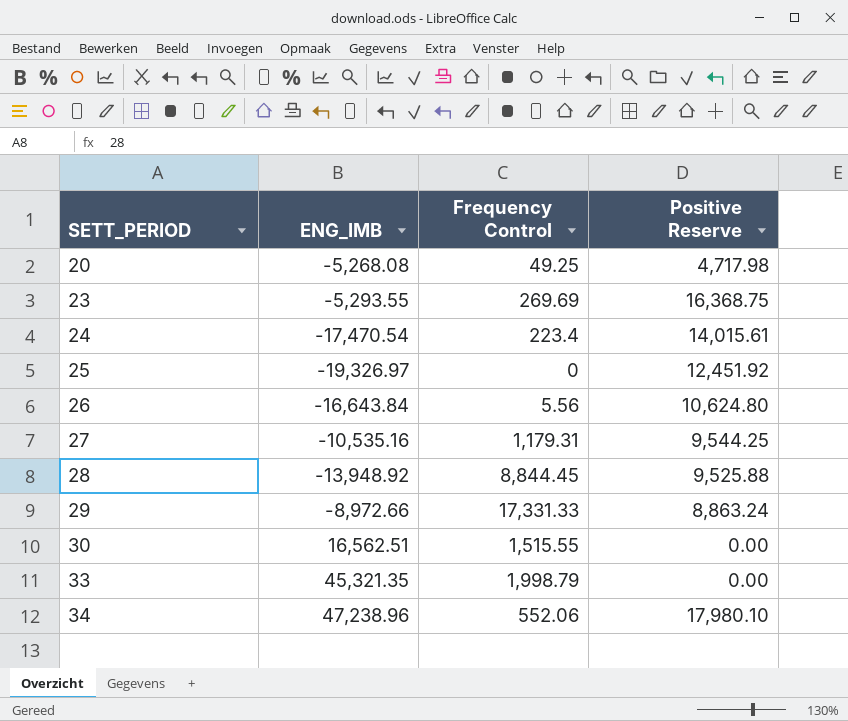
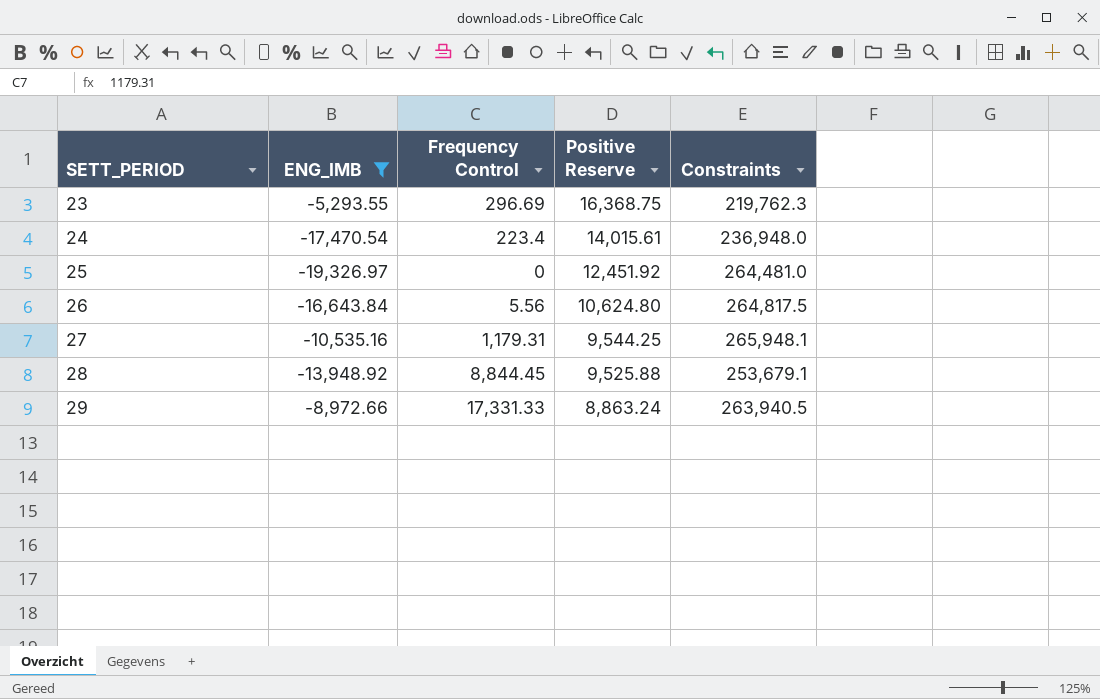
filter: none -> ENG_IMB <= -5,293.55
column Constraints | position: none -> 5
23 | Frequency Control: 269.69 -> 296.69

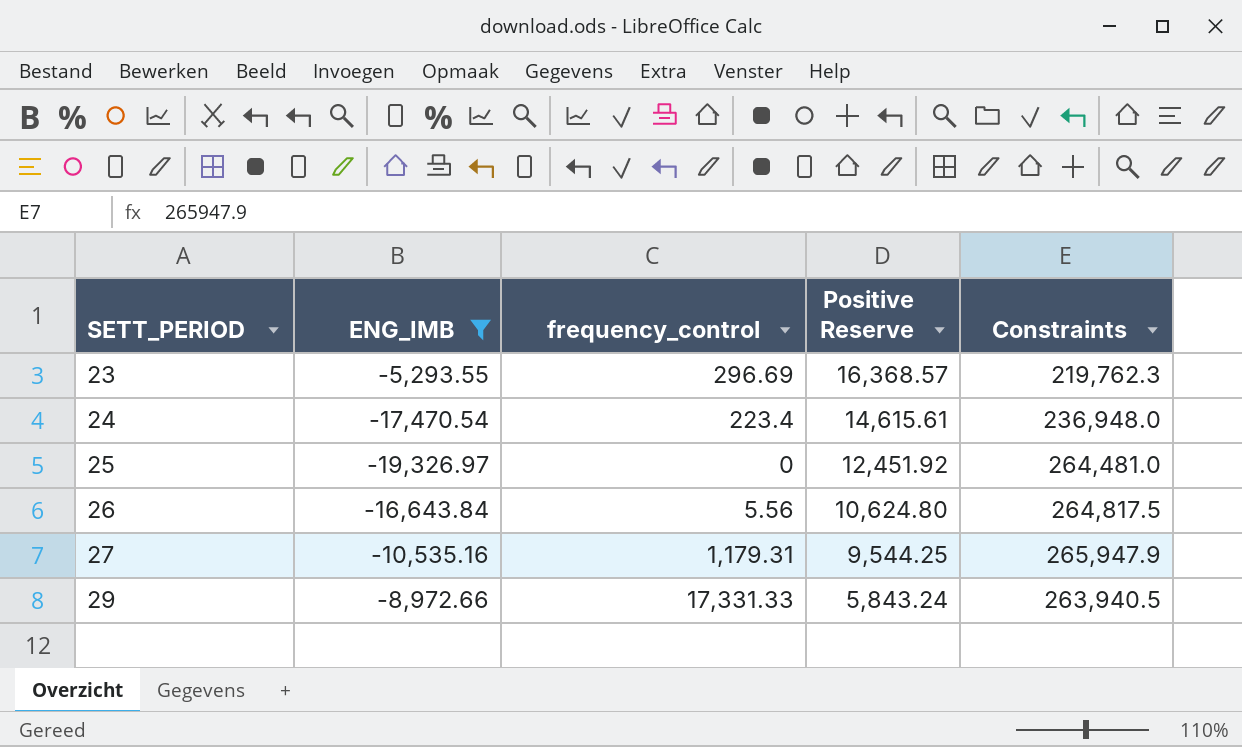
column name: Frequency Control -> frequency_control
row 28: -13,948.92 | 8,844.45 | 9,525.88 | 253,679.1 -> none
23 | Positive Reserve: 16,368.75 -> 16,368.57
24 | Positive Reserve: 14,015.61 -> 14,615.61
27 | Constraints: 265,948.1 -> 265,947.9
29 | Positive Reserve: 8,863.24 -> 5,843.24

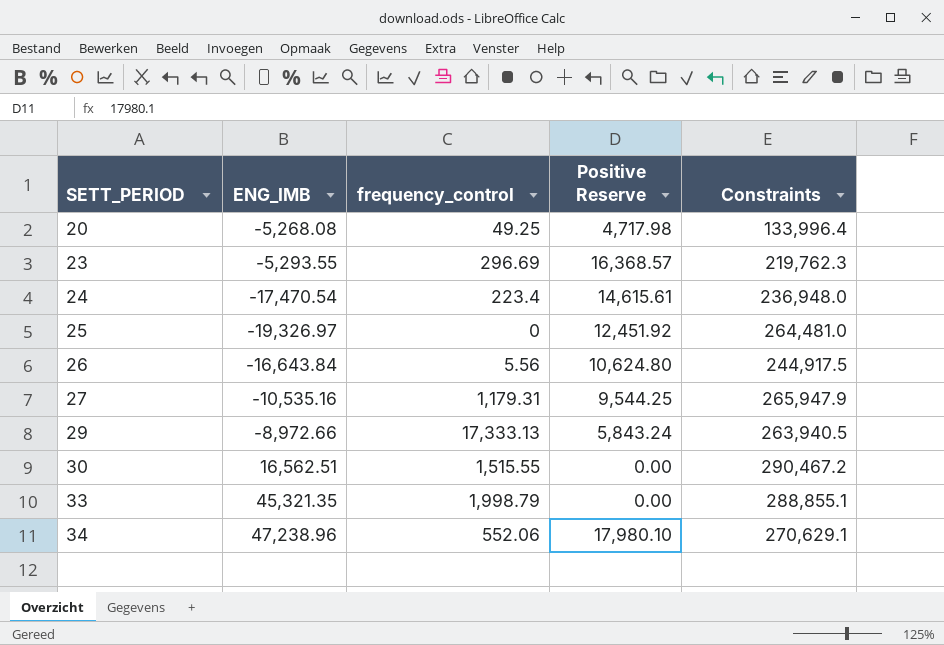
filter: ENG_IMB <= -5,293.55 -> none
26 | Constraints: 264,817.5 -> 244,917.5
29 | frequency_control: 17,331.33 -> 17,333.13

